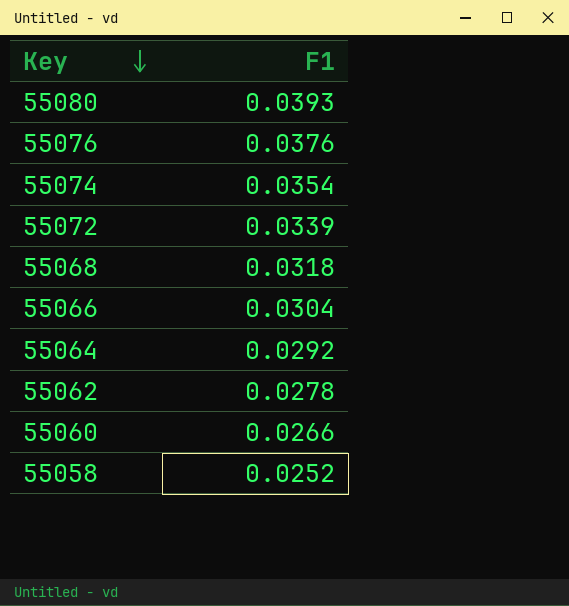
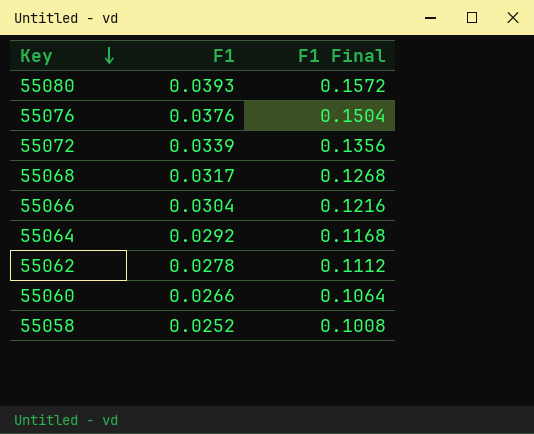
column F1 Final | formula: none -> [F1] * 4
row 55074: 0.0354 -> none
55068 | F1: 0.0318 -> 0.0317

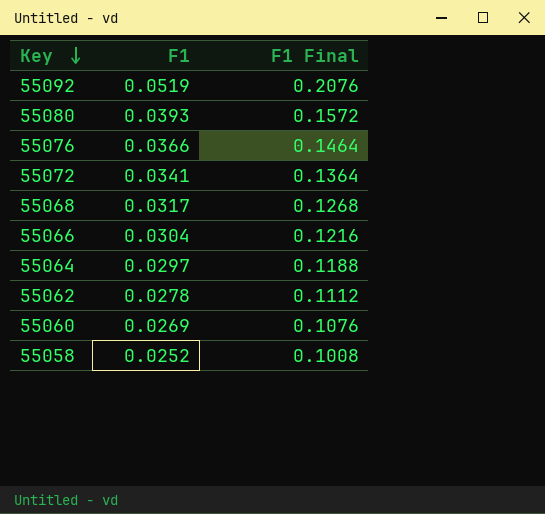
row 55092: none -> 0.0519 | 0.2076
55076 | F1: 0.0376 -> 0.0366
55076 | F1 Final: 0.1504 -> 0.1464
55072 | F1: 0.0339 -> 0.0341
55072 | F1 Final: 0.1356 -> 0.1364
55064 | F1: 0.0292 -> 0.0297
55064 | F1 Final: 0.1168 -> 0.1188
55060 | F1: 0.0266 -> 0.0269
55060 | F1 Final: 0.1064 -> 0.1076

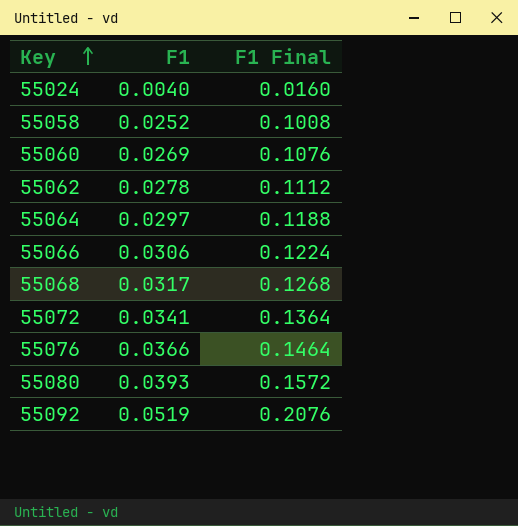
row order: Key descending -> Key ascending
row 55024: none -> 0.0040 | 0.0160
55066 | F1: 0.0304 -> 0.0306
55066 | F1 Final: 0.1216 -> 0.1224

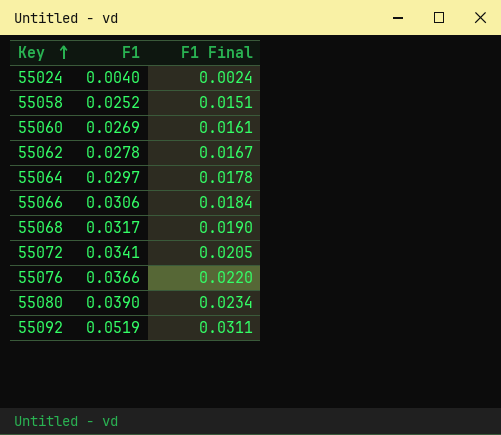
column F1 Final | formula: [F1] * 4 -> [F1] * 0.6
55080 | F1: 0.0393 -> 0.0390

